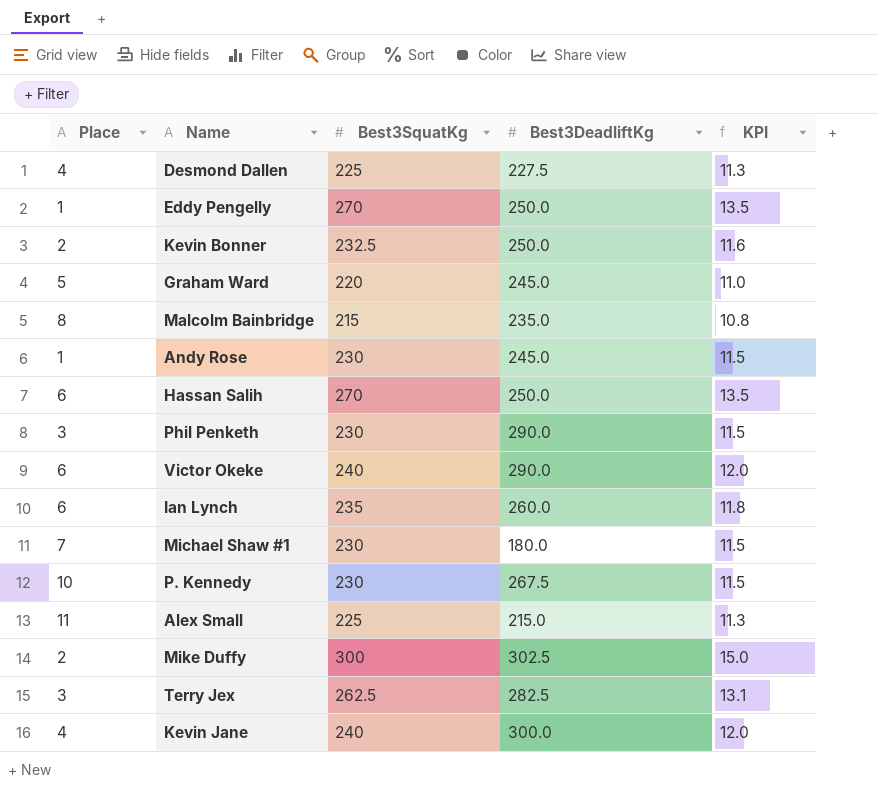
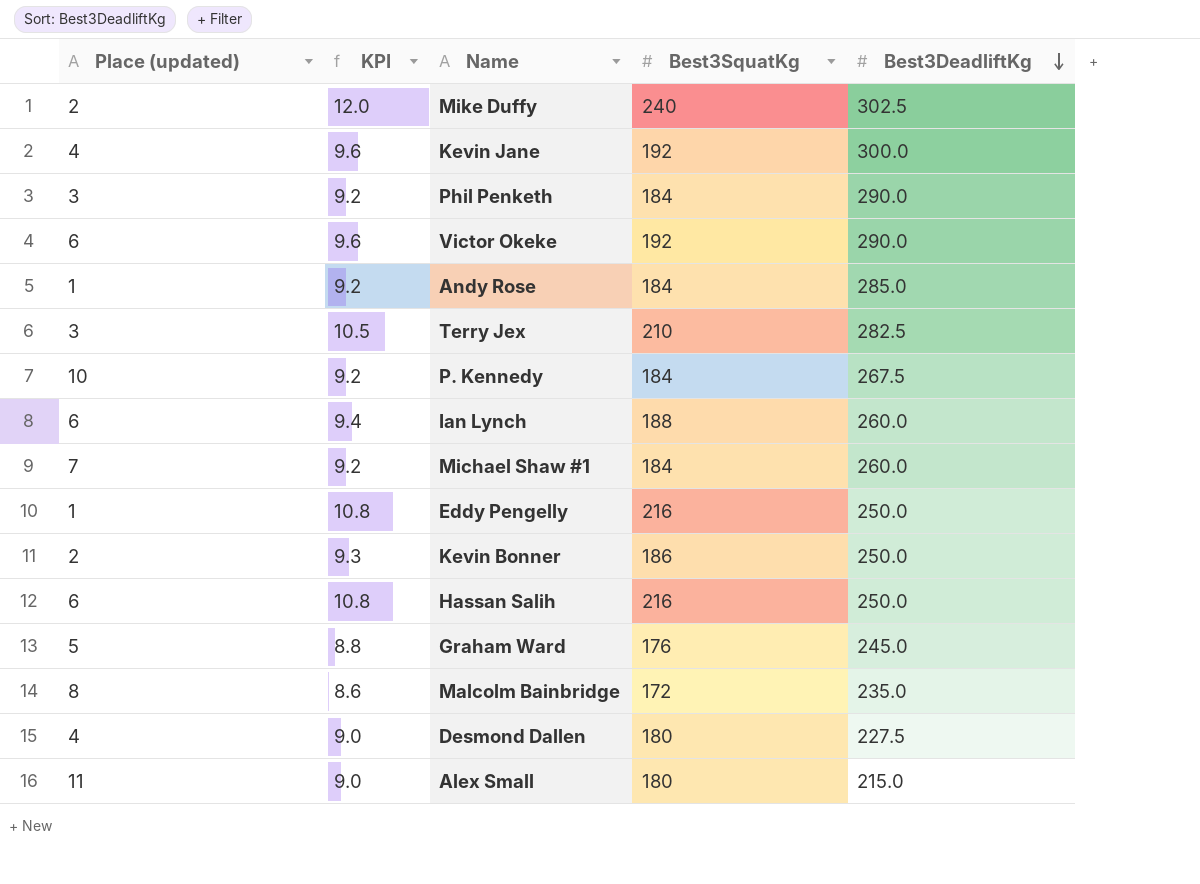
row order: none -> Best3DeadliftKg descending
column name: Place -> Place (updated)
column KPI | position: 5 -> 2
Mike Duffy | KPI: 15.0 -> 12.0
Mike Duffy | Best3SquatKg: 300 -> 240
Kevin Jane | KPI: 12.0 -> 9.6
Kevin Jane | Best3SquatKg: 240 -> 192
Phil Penketh | KPI: 11.5 -> 9.2
Phil Penketh | Best3SquatKg: 230 -> 184
Victor Okeke | KPI: 12.0 -> 9.6
Victor Okeke | Best3SquatKg: 240 -> 192
Andy Rose | KPI: 11.5 -> 9.2
Andy Rose | Best3SquatKg: 230 -> 184
Andy Rose | Best3DeadliftKg: 245.0 -> 285.0
Terry Jex | KPI: 13.1 -> 10.5
Terry Jex | Best3SquatKg: 262.5 -> 210
P. Kennedy | KPI: 11.5 -> 9.2
P. Kennedy | Best3SquatKg: 230 -> 184
Ian Lynch | KPI: 11.8 -> 9.4
Ian Lynch | Best3SquatKg: 235 -> 188
Michael Shaw #1 | KPI: 11.5 -> 9.2
Michael Shaw #1 | Best3SquatKg: 230 -> 184
Michael Shaw #1 | Best3DeadliftKg: 180.0 -> 260.0
Eddy Pengelly | KPI: 13.5 -> 10.8
Eddy Pengelly | Best3SquatKg: 270 -> 216
Kevin Bonner | KPI: 11.6 -> 9.3
Kevin Bonner | Best3SquatKg: 232.5 -> 186
Hassan Salih | KPI: 13.5 -> 10.8
Hassan Salih | Best3SquatKg: 270 -> 216
Graham Ward | KPI: 11.0 -> 8.8
Graham Ward | Best3SquatKg: 220 -> 176
Malcolm Bainbridge | KPI: 10.8 -> 8.6
Malcolm Bainbridge | Best3SquatKg: 215 -> 172
Desmond Dallen | KPI: 11.3 -> 9.0
Desmond Dallen | Best3SquatKg: 225 -> 180
Alex Small | KPI: 11.3 -> 9.0
Alex Small | Best3SquatKg: 225 -> 180

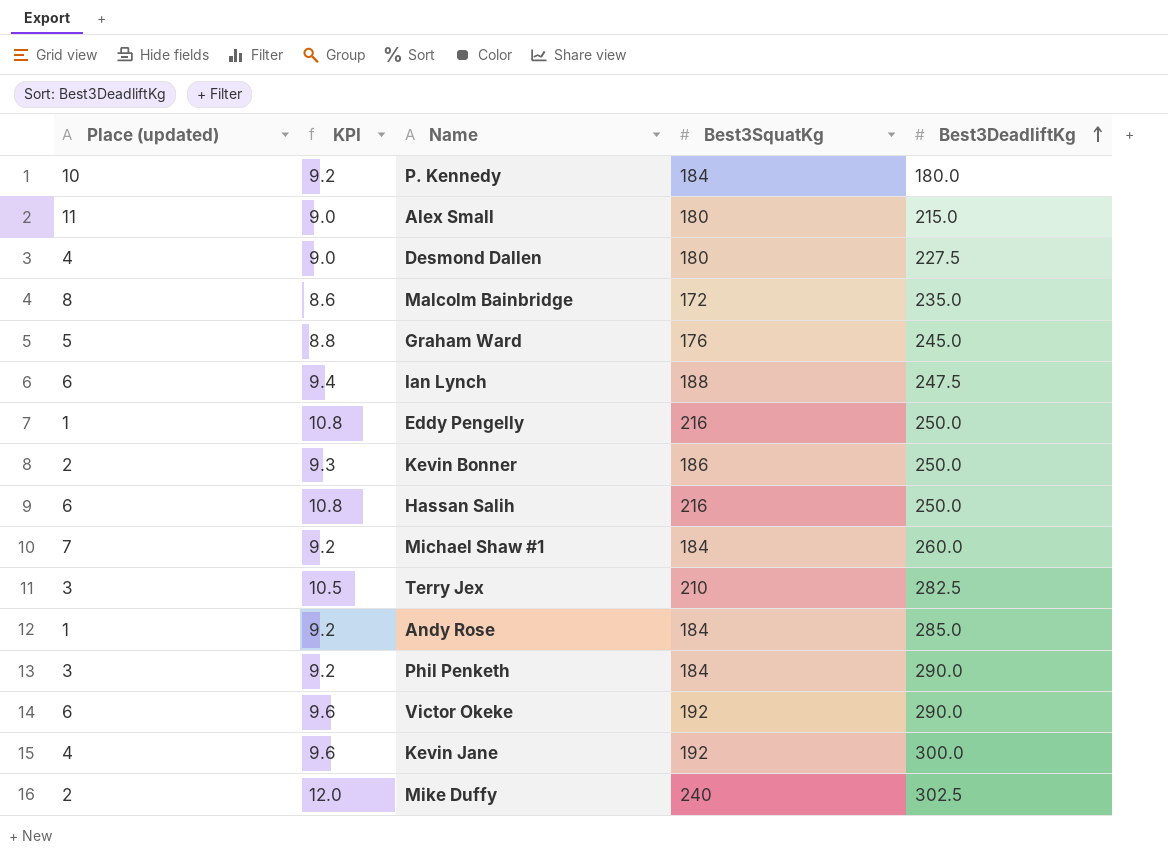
row order: Best3DeadliftKg descending -> Best3DeadliftKg ascending
P. Kennedy | Best3DeadliftKg: 267.5 -> 180.0
Ian Lynch | Best3DeadliftKg: 260.0 -> 247.5

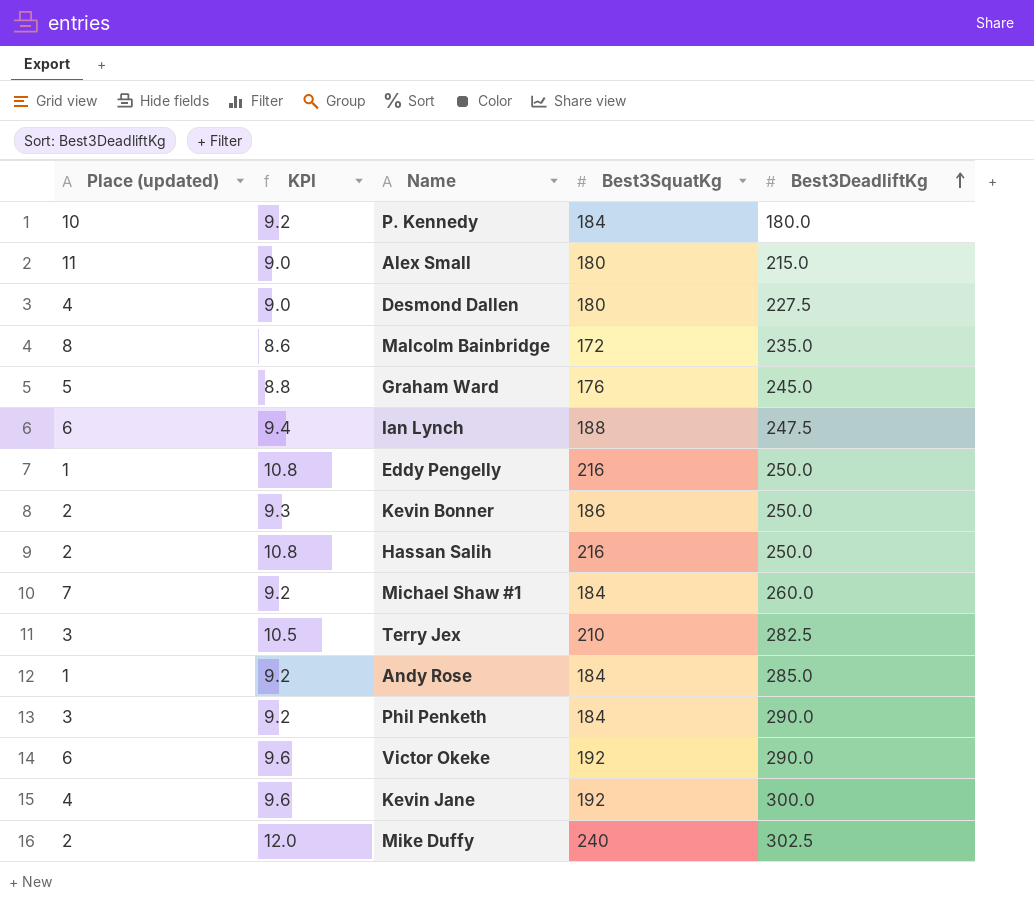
Hassan Salih | Place (updated): 6 -> 2

